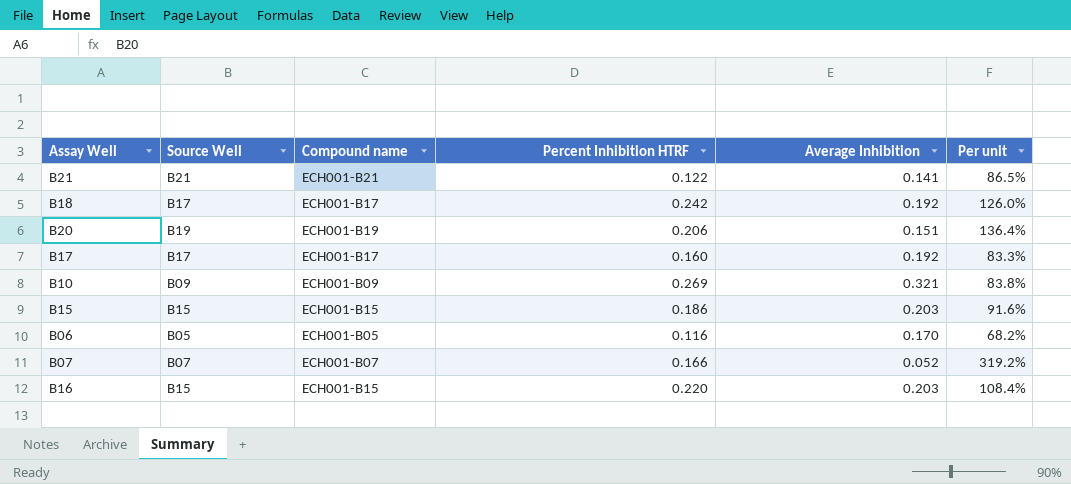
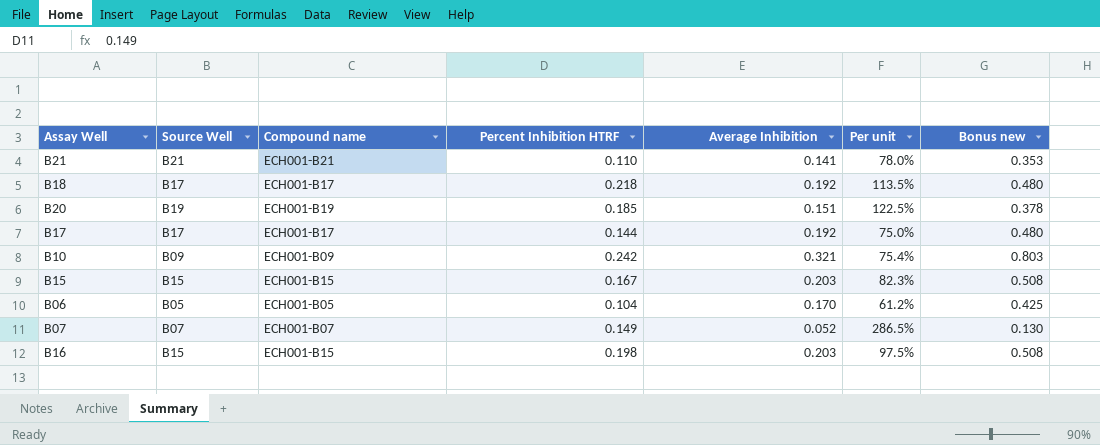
column Bonus new | formula: none -> [Average Inhibition] * 2.5
B21 | Percent Inhibition HTRF: 0.122 -> 0.110
B21 | Per unit: 86.5% -> 78.0%
B18 | Percent Inhibition HTRF: 0.242 -> 0.218
B18 | Per unit: 126.0% -> 113.5%
B20 | Percent Inhibition HTRF: 0.206 -> 0.185
B20 | Per unit: 136.4% -> 122.5%
B17 | Percent Inhibition HTRF: 0.160 -> 0.144
B17 | Per unit: 83.3% -> 75.0%
B10 | Percent Inhibition HTRF: 0.269 -> 0.242
B10 | Per unit: 83.8% -> 75.4%
B15 | Percent Inhibition HTRF: 0.186 -> 0.167
B15 | Per unit: 91.6% -> 82.3%
B06 | Percent Inhibition HTRF: 0.116 -> 0.104
B06 | Per unit: 68.2% -> 61.2%
B07 | Percent Inhibition HTRF: 0.166 -> 0.149
B07 | Per unit: 319.2% -> 286.5%
B16 | Percent Inhibition HTRF: 0.220 -> 0.198
B16 | Per unit: 108.4% -> 97.5%

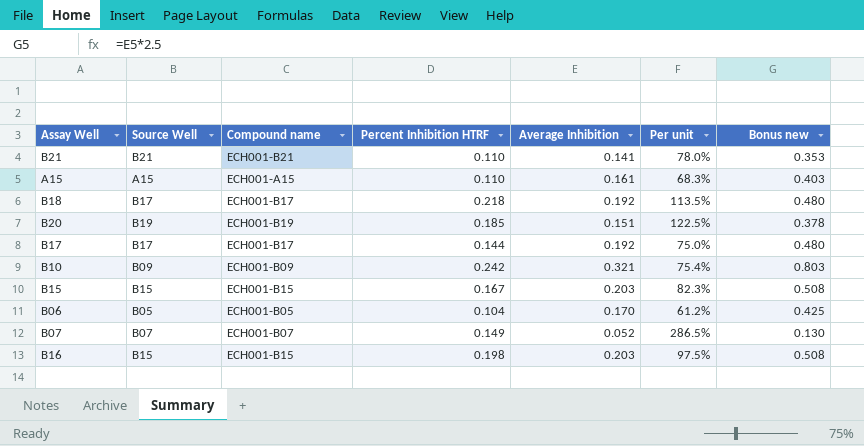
row A15: none -> A15 | ECH001-A15 | 0.110 | 0.161 | 68.3% | 0.403

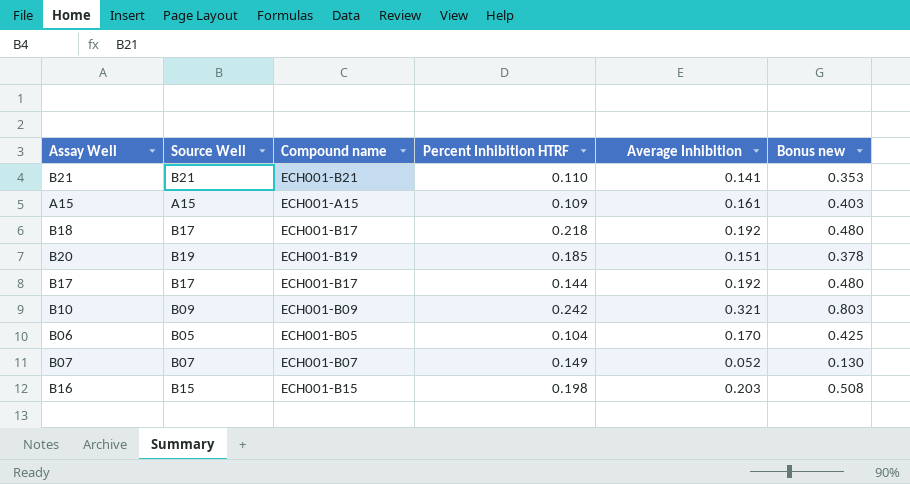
column Per unit | formula: [Percent Inhibition HTRF] / [Average Inhibition] -> none
row B15: B15 | ECH001-B15 | 0.167 | 0.203 | 82.3% | 0.508 -> none
A15 | Percent Inhibition HTRF: 0.110 -> 0.109

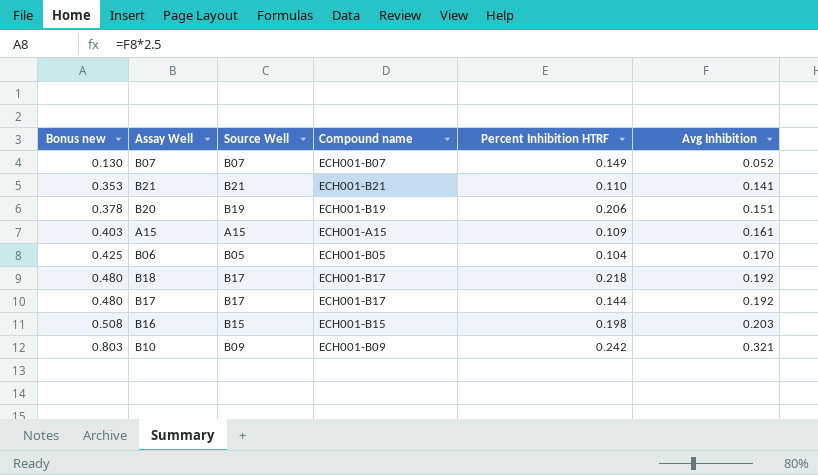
row order: none -> Bonus new ascending
column Bonus new | position: 6 -> 1
column name: Average Inhibition -> Avg Inhibition
B20 | Percent Inhibition HTRF: 0.185 -> 0.206

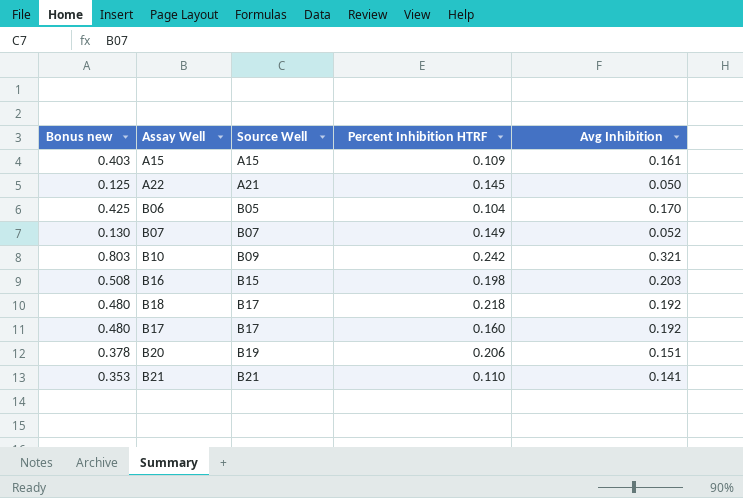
row order: Bonus new ascending -> Source Well ascending
column Compound name | position: 4 -> none
row A22: none -> 0.125 | A21 | 0.145 | 0.050
B17 | Percent Inhibition HTRF: 0.144 -> 0.160

